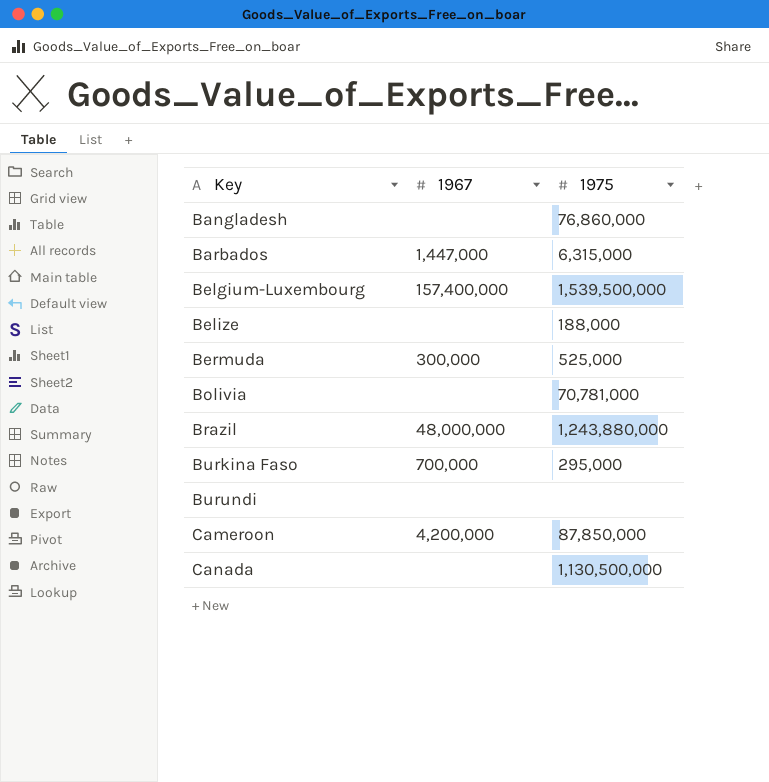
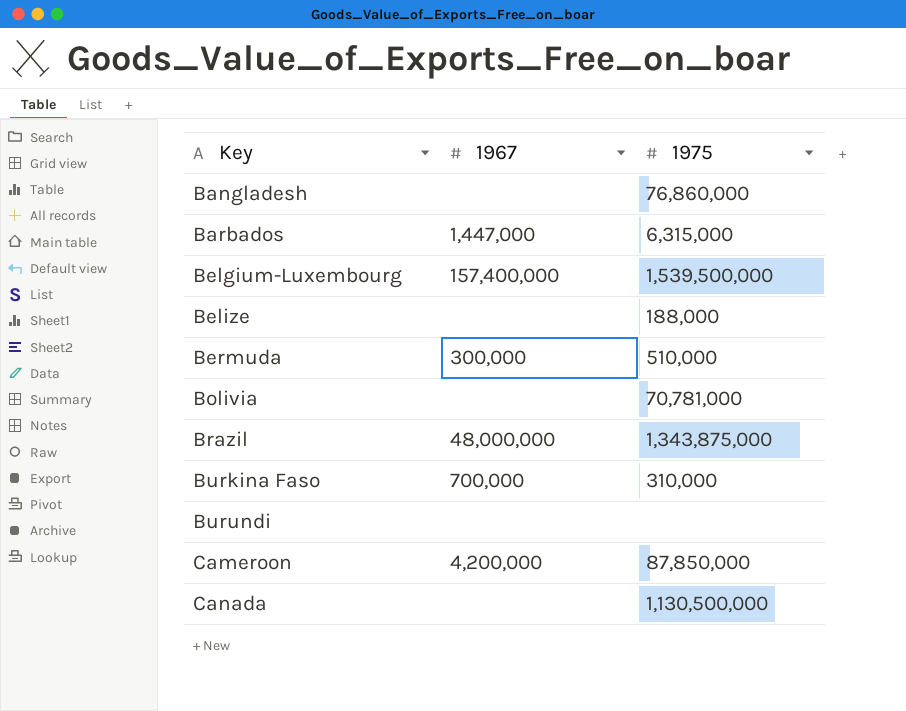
Bermuda | 1975: 525,000 -> 510,000
Brazil | 1975: 1,243,880,000 -> 1,343,875,000
Burkina Faso | 1975: 295,000 -> 310,000

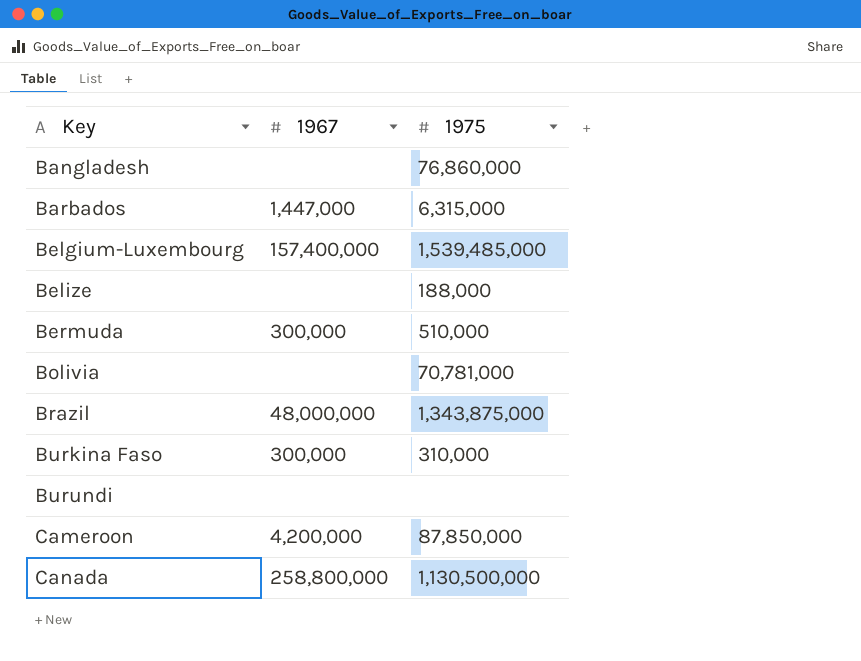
Belgium-Luxembourg | 1975: 1,539,500,000 -> 1,539,485,000
Burkina Faso | 1967: 700,000 -> 300,000
Canada | 1967: none -> 258,800,000

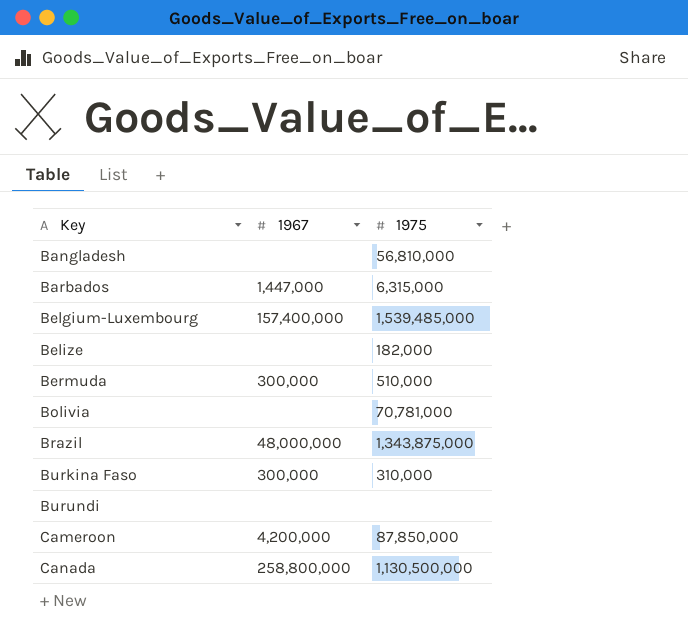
Bangladesh | 1975: 76,860,000 -> 56,810,000
Belize | 1975: 188,000 -> 182,000

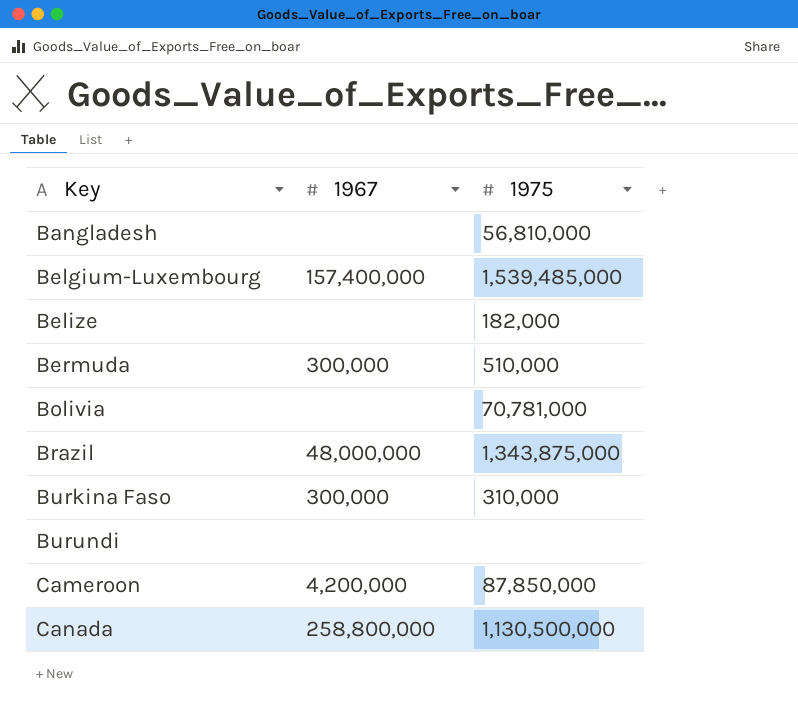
row Barbados: 1,447,000 | 6,315,000 -> none

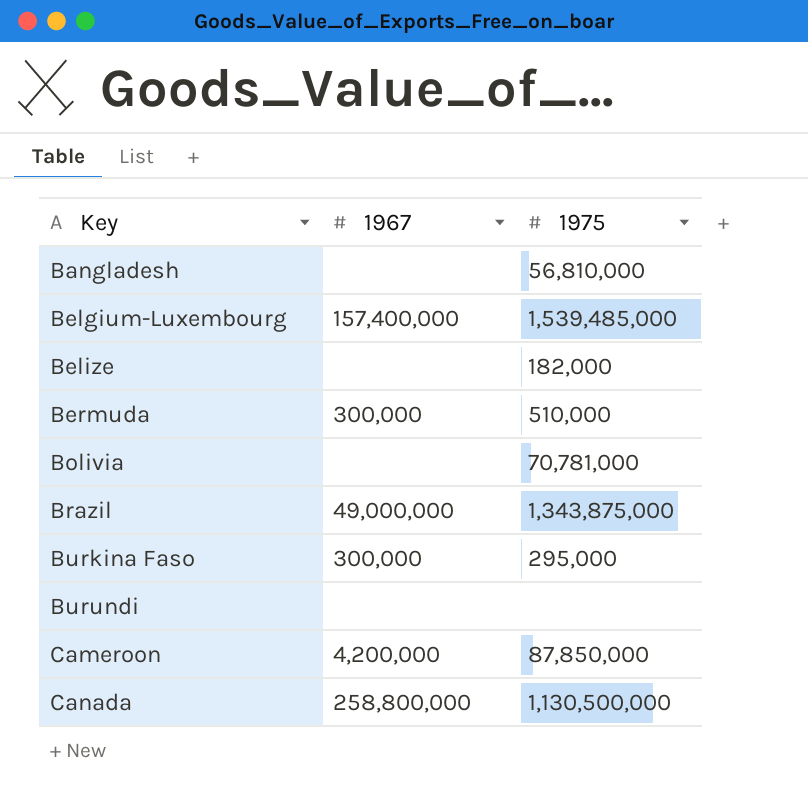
Brazil | 1967: 48,000,000 -> 49,000,000
Burkina Faso | 1975: 310,000 -> 295,000

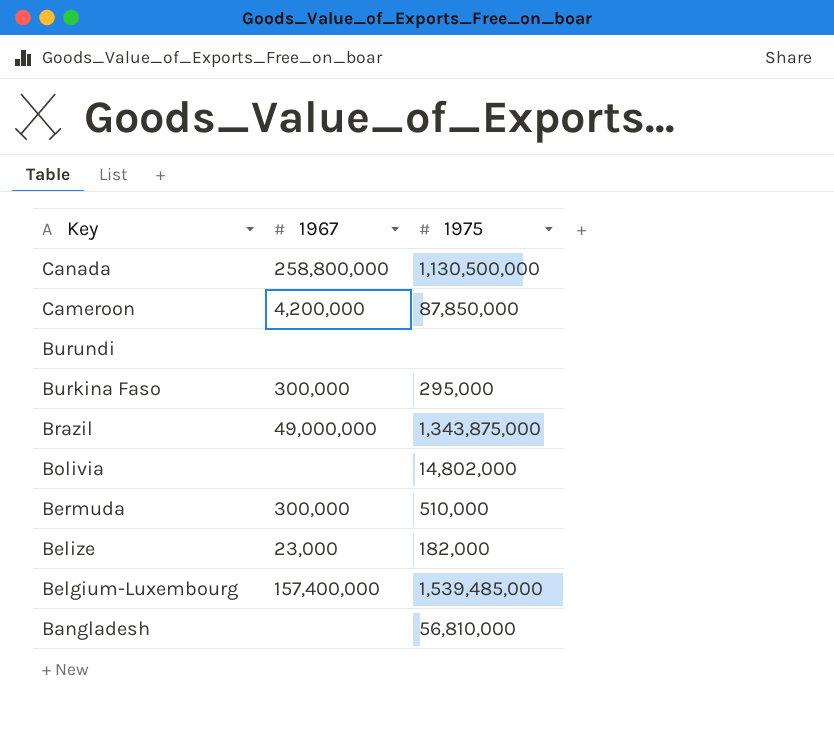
row order: Key ascending -> Key descending
Bolivia | 1975: 70,781,000 -> 14,802,000
Belize | 1967: none -> 23,000

